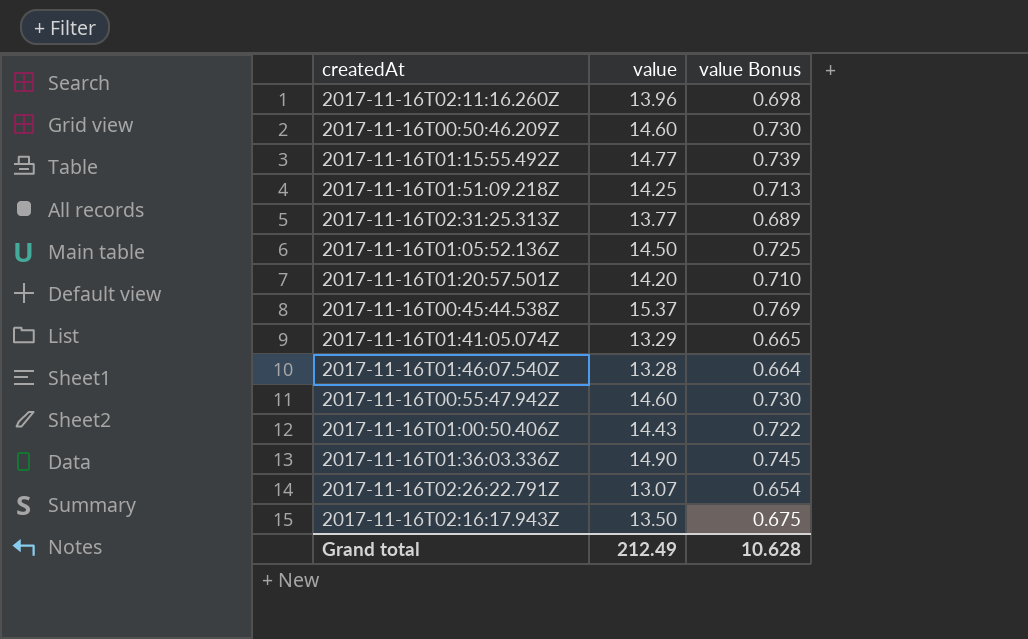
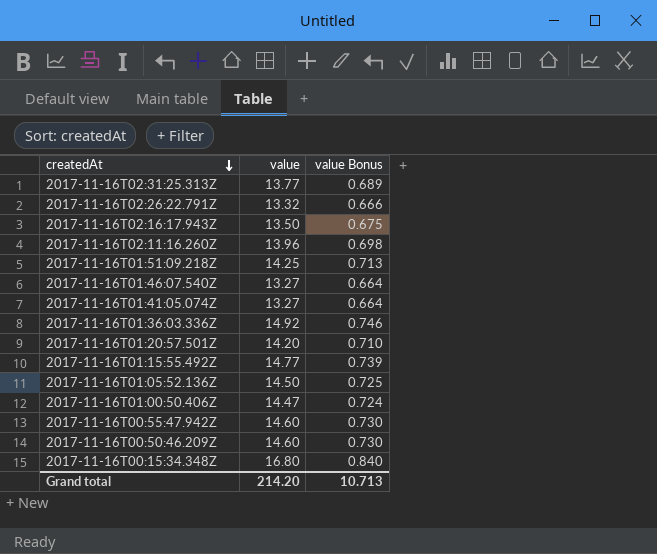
row order: none -> createdAt descending
row 2017-11-16T00:45:44.538Z: 15.37 | 0.769 -> none
2017-11-16T02:26:22.791Z | value: 13.07 -> 13.32
2017-11-16T02:26:22.791Z | value Bonus: 0.654 -> 0.666
2017-11-16T01:46:07.540Z | value: 13.28 -> 13.27
2017-11-16T01:41:05.074Z | value: 13.29 -> 13.27
2017-11-16T01:41:05.074Z | value Bonus: 0.665 -> 0.664
2017-11-16T01:36:03.336Z | value: 14.90 -> 14.92
2017-11-16T01:36:03.336Z | value Bonus: 0.745 -> 0.746
2017-11-16T01:00:50.406Z | value: 14.43 -> 14.47
2017-11-16T01:00:50.406Z | value Bonus: 0.722 -> 0.724
row 2017-11-16T00:15:34.348Z: none -> 16.80 | 0.840
Grand total | value: 212.49 -> 214.20
Grand total | value Bonus: 10.628 -> 10.713

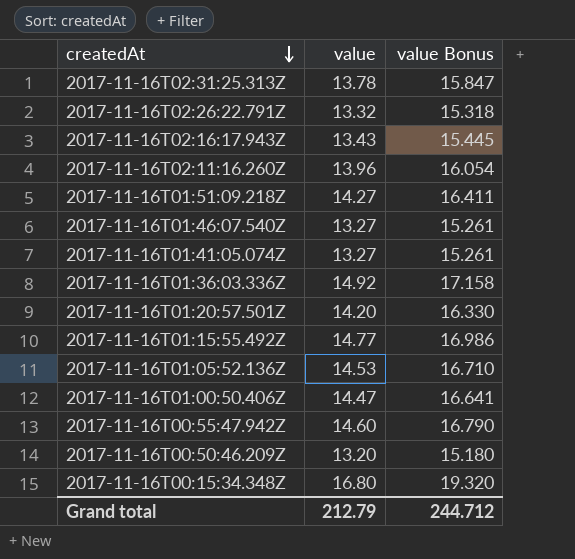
column value Bonus | formula: [value] * 0.05 -> [value] * 1.15
2017-11-16T02:31:25.313Z | value: 13.77 -> 13.78
2017-11-16T02:16:17.943Z | value: 13.50 -> 13.43
2017-11-16T01:51:09.218Z | value: 14.25 -> 14.27
2017-11-16T01:05:52.136Z | value: 14.50 -> 14.53
2017-11-16T00:50:46.209Z | value: 14.60 -> 13.20
Grand total | value: 214.20 -> 212.79
Grand total | value Bonus: 10.713 -> 244.712

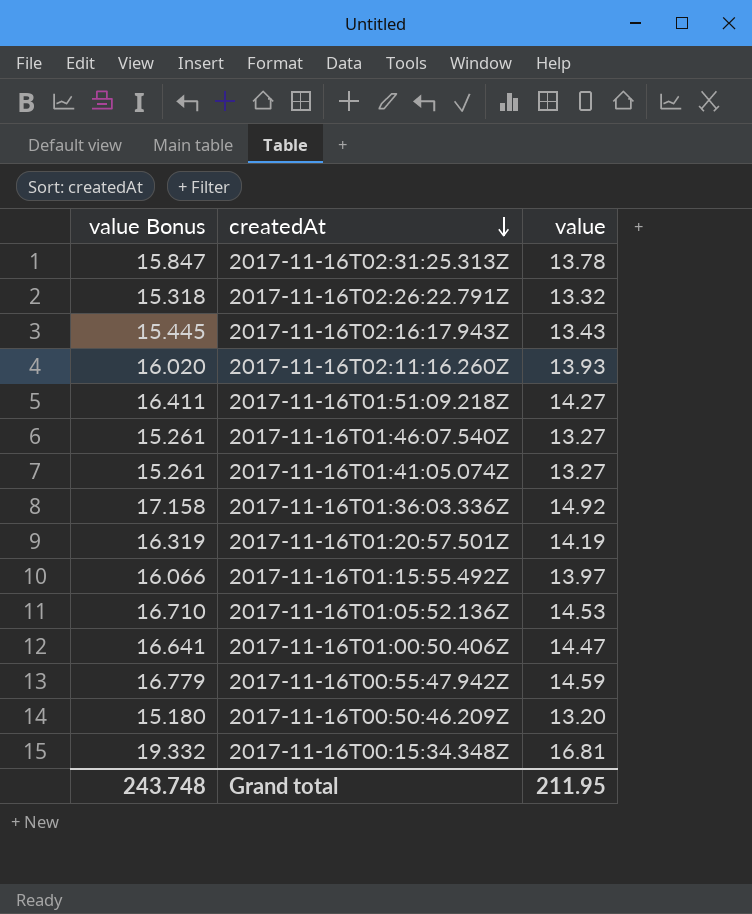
column value Bonus | position: 3 -> 1
2017-11-16T02:11:16.260Z | value Bonus: 16.054 -> 16.020
2017-11-16T02:11:16.260Z | value: 13.96 -> 13.93
2017-11-16T01:20:57.501Z | value Bonus: 16.330 -> 16.319
2017-11-16T01:20:57.501Z | value: 14.20 -> 14.19
2017-11-16T01:15:55.492Z | value Bonus: 16.986 -> 16.066
2017-11-16T01:15:55.492Z | value: 14.77 -> 13.97
2017-11-16T00:55:47.942Z | value Bonus: 16.790 -> 16.779
2017-11-16T00:55:47.942Z | value: 14.60 -> 14.59
2017-11-16T00:15:34.348Z | value Bonus: 19.320 -> 19.332
2017-11-16T00:15:34.348Z | value: 16.80 -> 16.81
Grand total | value Bonus: 244.712 -> 243.748
Grand total | value: 212.79 -> 211.95

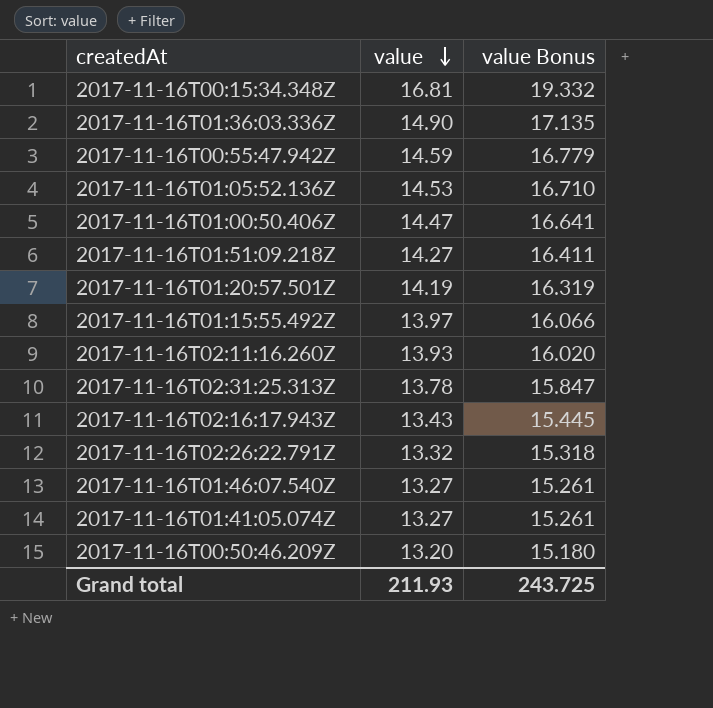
row order: createdAt descending -> value descending
column value Bonus | position: 1 -> 3
2017-11-16T01:36:03.336Z | value: 14.92 -> 14.90
2017-11-16T01:36:03.336Z | value Bonus: 17.158 -> 17.135
Grand total | value: 211.95 -> 211.93
Grand total | value Bonus: 243.748 -> 243.725

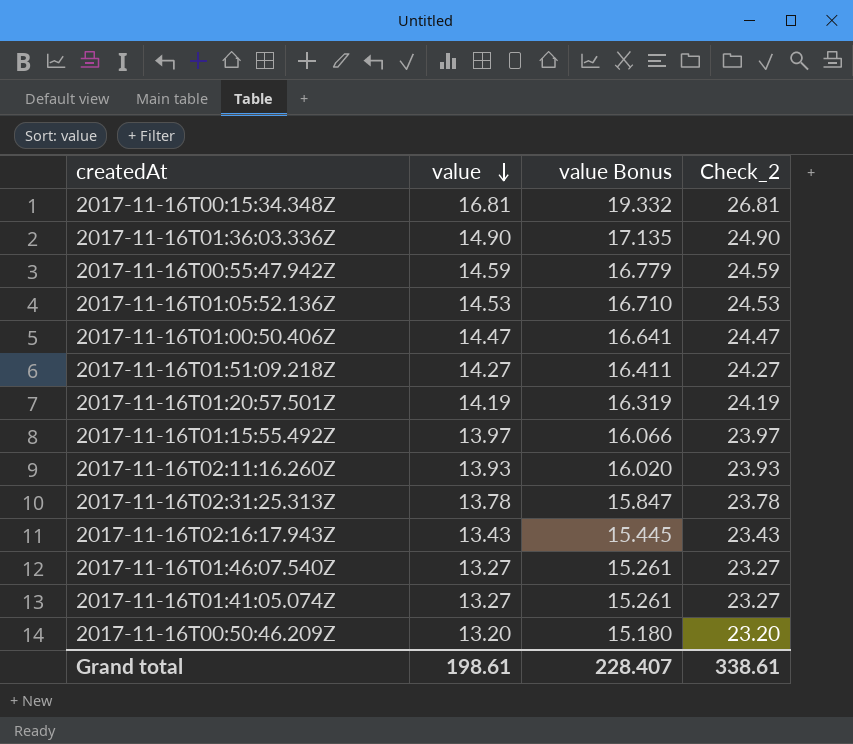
column Check_2 | formula: none -> [value] + 10
row 2017-11-16T02:26:22.791Z: 13.32 | 15.318 -> none
Grand total | value: 211.93 -> 198.61
Grand total | value Bonus: 243.725 -> 228.407

